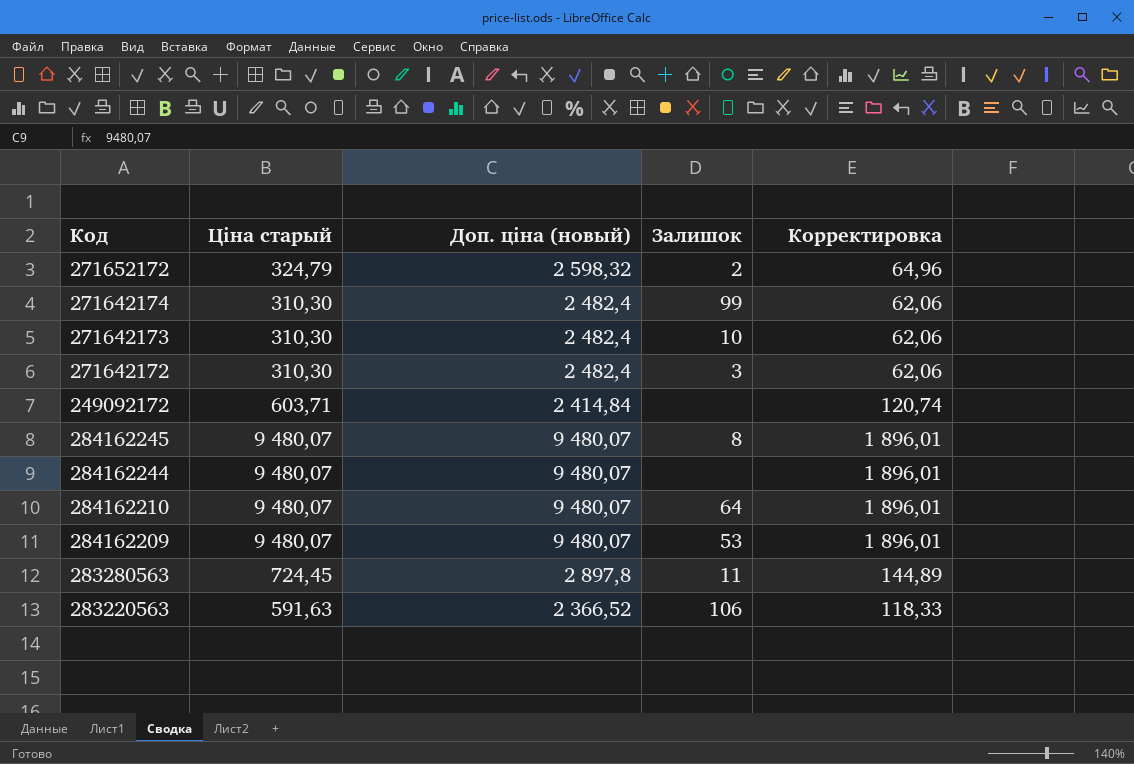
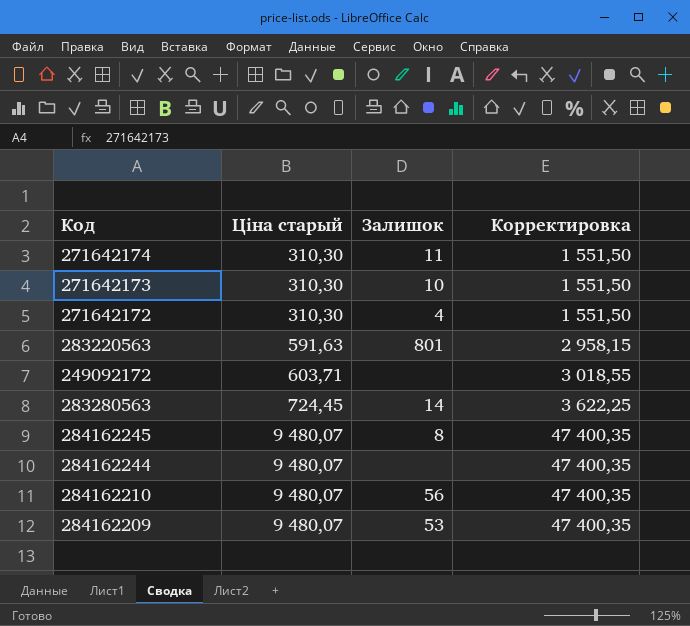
row order: none -> Ціна старый ascending
column Доп. ціна (новый) | position: 3 -> none
column Корректировка | formula: [Ціна старый] * 0,2 -> [Ціна старый] * 5
row 271652172: 324,79 | 2 598,32 | 2 | 64,96 -> none
271642174 | Залишок: 99 -> 11
271642172 | Залишок: 3 -> 4
283220563 | Залишок: 106 -> 801
283280563 | Залишок: 11 -> 14
284162210 | Залишок: 64 -> 56

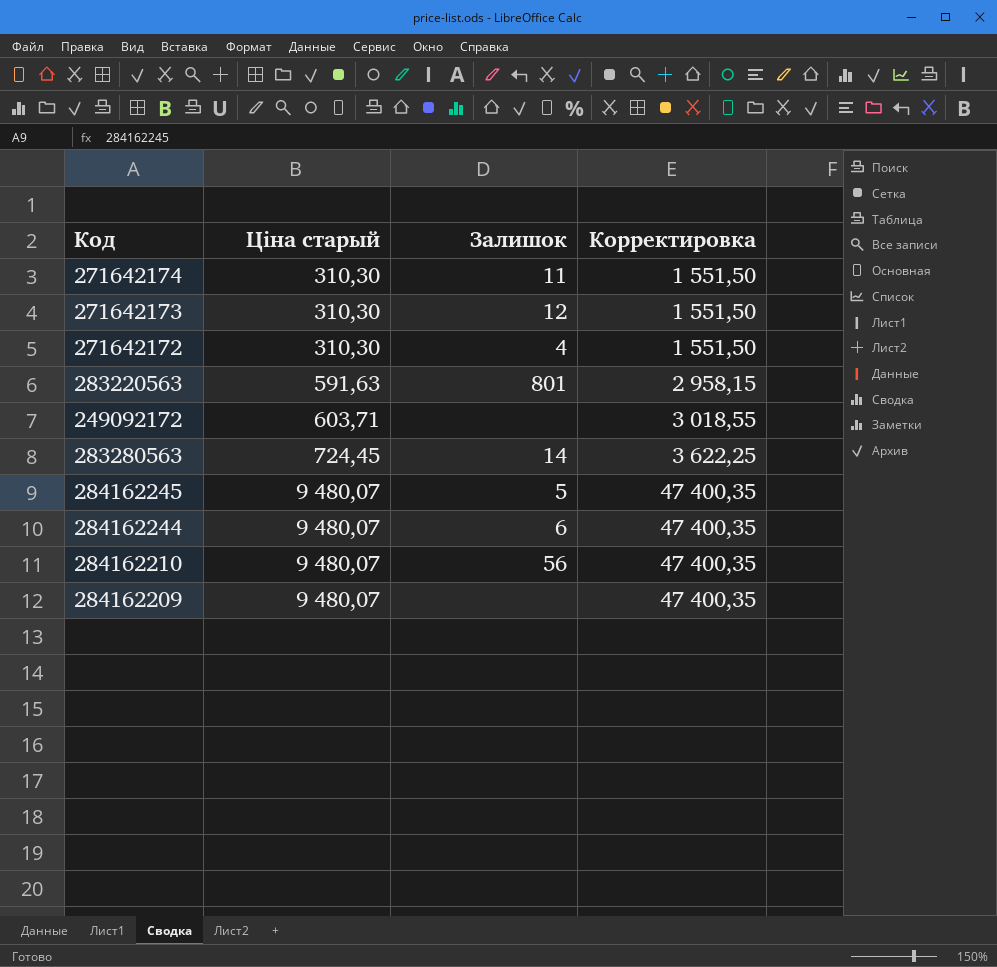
271642173 | Залишок: 10 -> 12
284162245 | Залишок: 8 -> 5
284162244 | Залишок: none -> 6
284162209 | Залишок: 53 -> none

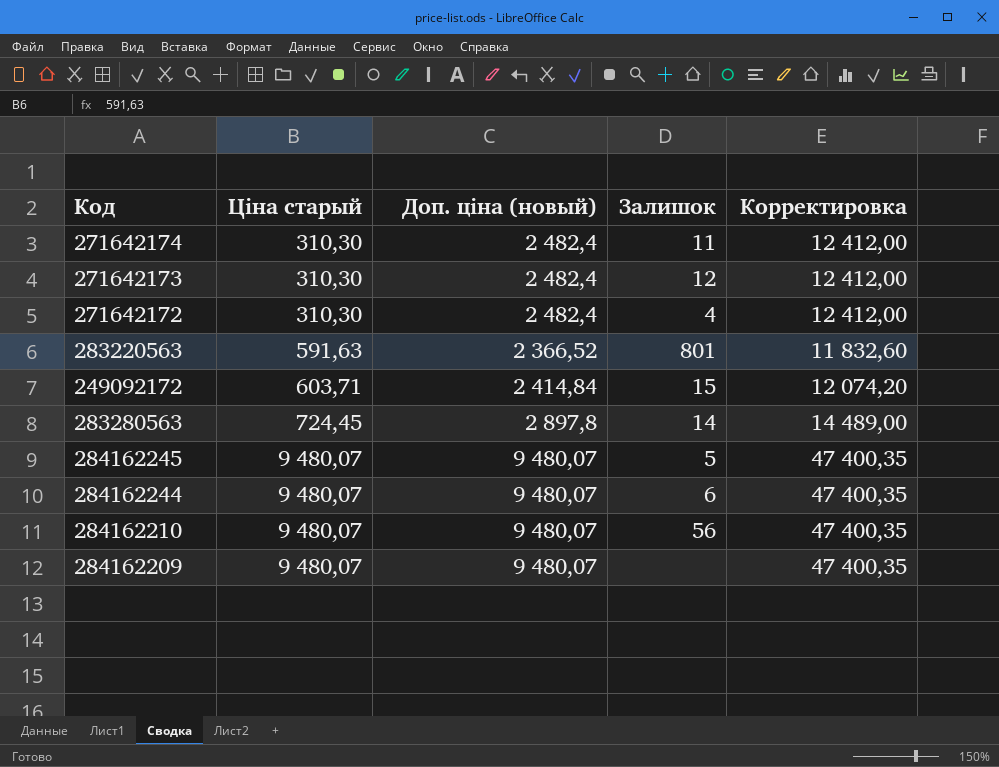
column Доп. ціна (новый) | position: none -> 3
column Корректировка | formula: [Ціна старый] * 5 -> [Доп. ціна (новый)] * 5
249092172 | Залишок: none -> 15

